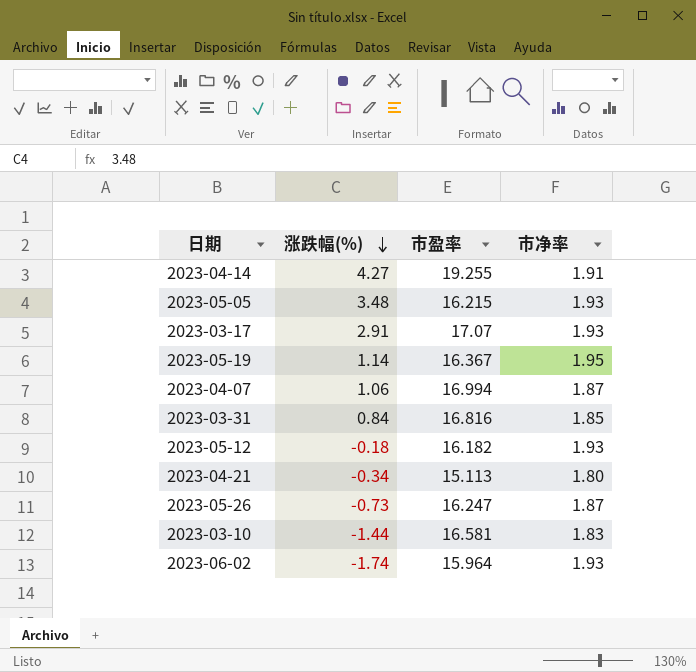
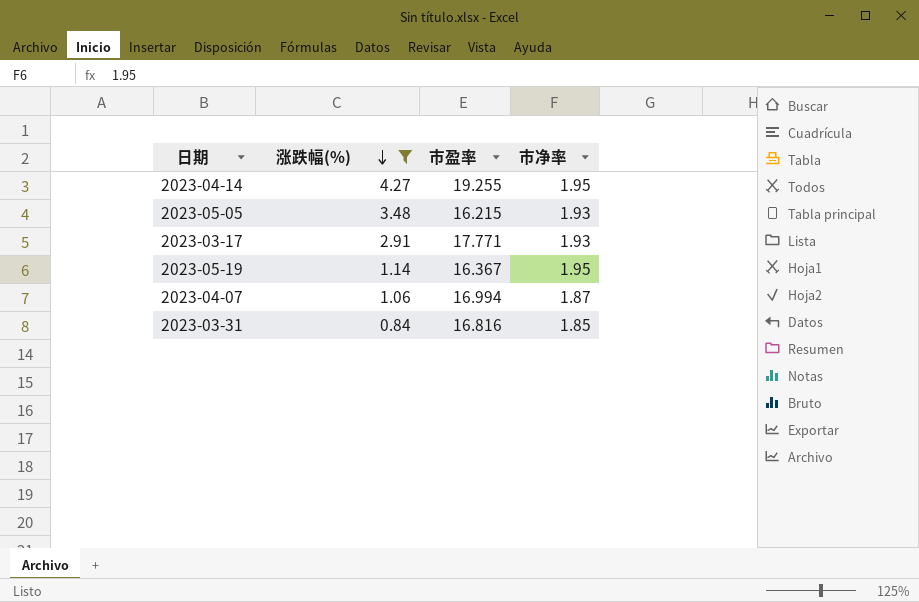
filter: none -> 涨跌幅(%) >= 0.84
2023-04-14 | 市净率: 1.91 -> 1.95
2023-03-17 | 市盈率: 17.07 -> 17.771

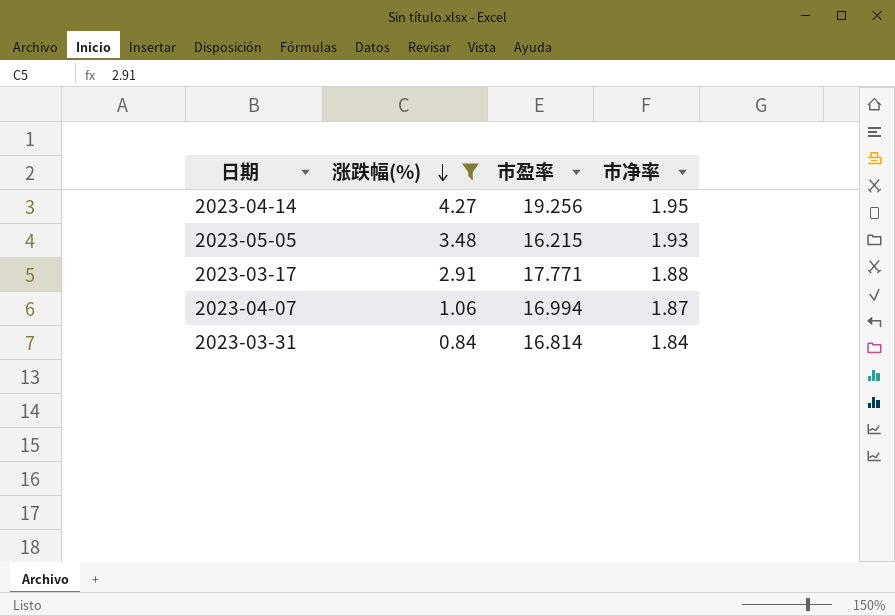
row 2023-05-19: 1.14 | 16.367 | 1.95 -> none
2023-04-14 | 市盈率: 19.255 -> 19.256
2023-03-17 | 市净率: 1.93 -> 1.88
2023-03-31 | 市盈率: 16.816 -> 16.814
2023-03-31 | 市净率: 1.85 -> 1.84

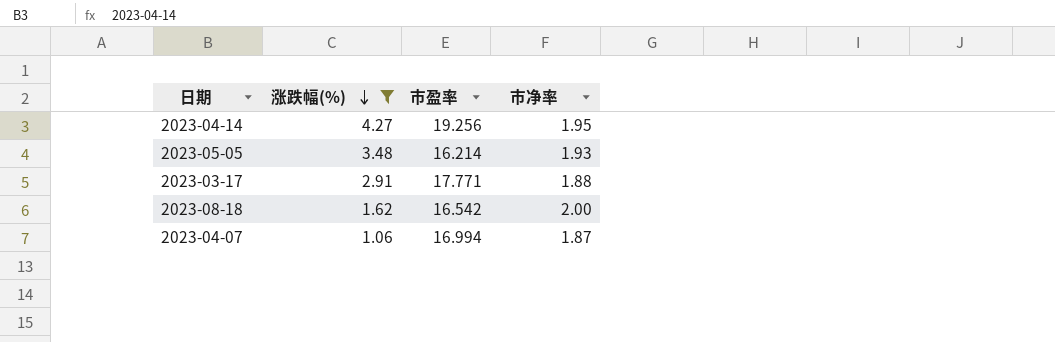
row 2023-03-31: 0.84 | 16.814 | 1.84 -> none
2023-05-05 | 市盈率: 16.215 -> 16.214
row 2023-08-18: none -> 1.62 | 16.542 | 2.00

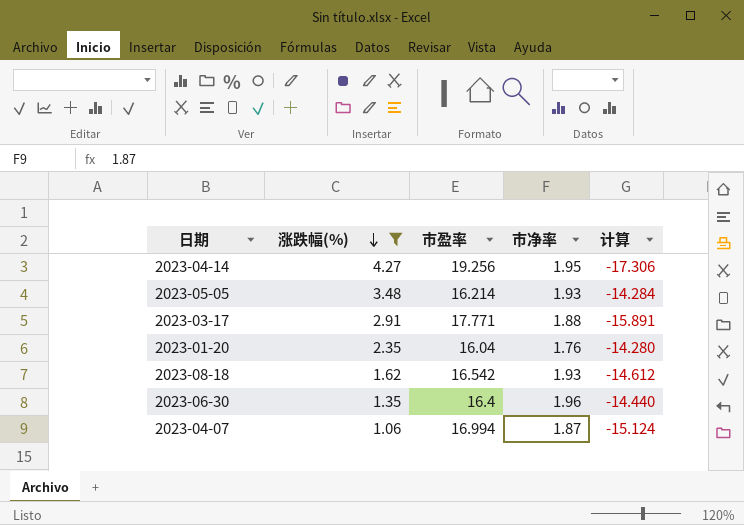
column 计算 | formula: none -> [市净率] - [市盈率]
row 2023-01-20: none -> 2.35 | 16.04 | 1.76 | -14.280
2023-08-18 | 市净率: 2.00 -> 1.93
row 2023-06-30: none -> 1.35 | 16.4 | 1.96 | -14.440

